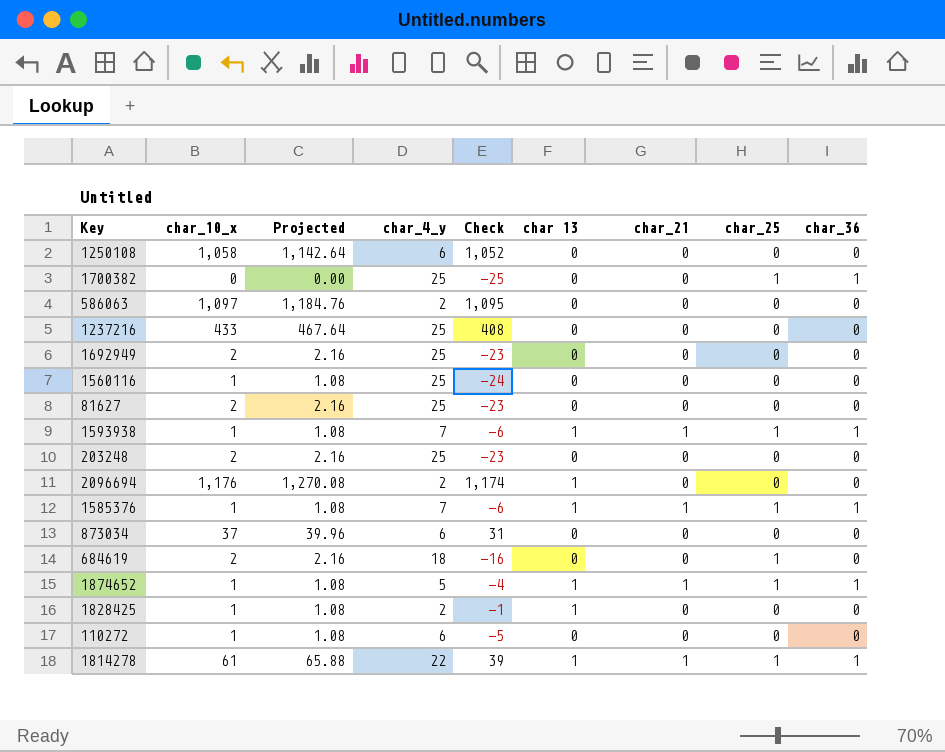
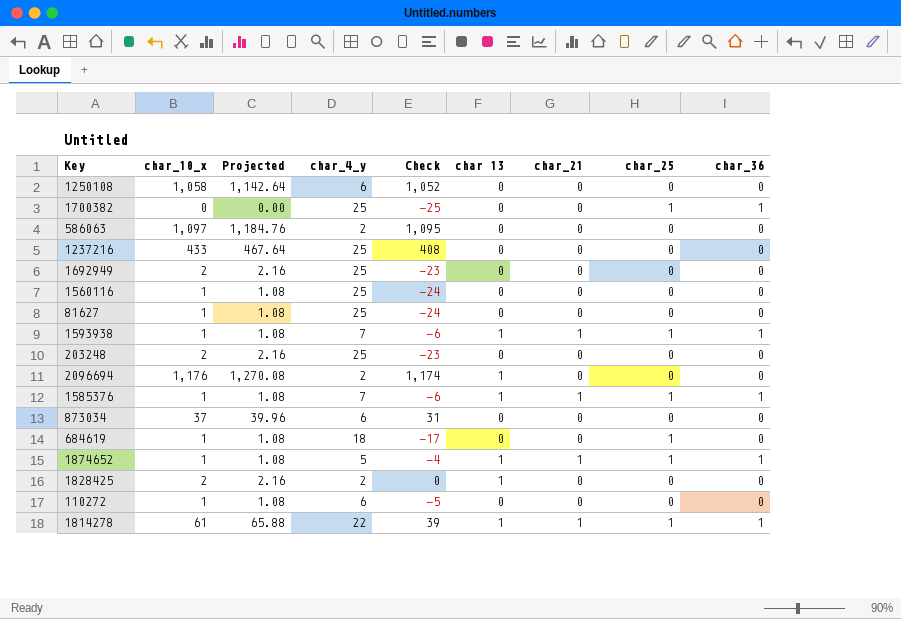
81627 | char_10_x: 2 -> 1
81627 | Projected: 2.16 -> 1.08
81627 | Check: -23 -> -24
684619 | char_10_x: 2 -> 1
684619 | Projected: 2.16 -> 1.08
684619 | Check: -16 -> -17
1828425 | char_10_x: 1 -> 2
1828425 | Projected: 1.08 -> 2.16
1828425 | Check: -1 -> 0

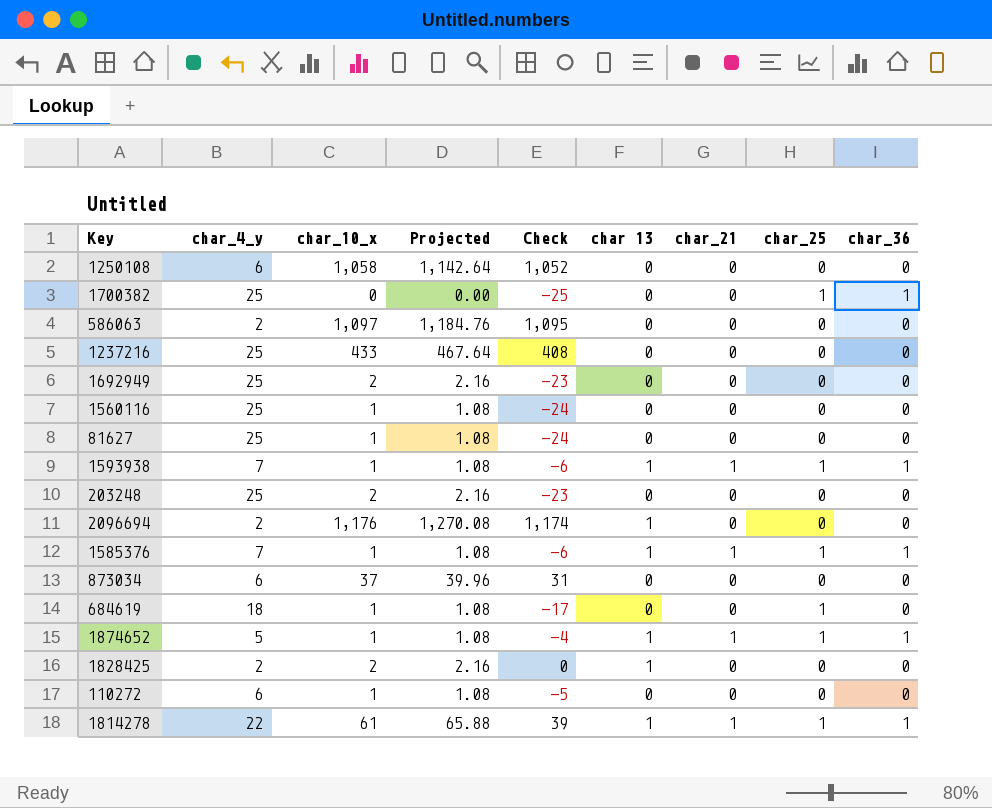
column char_4_y | position: 4 -> 2

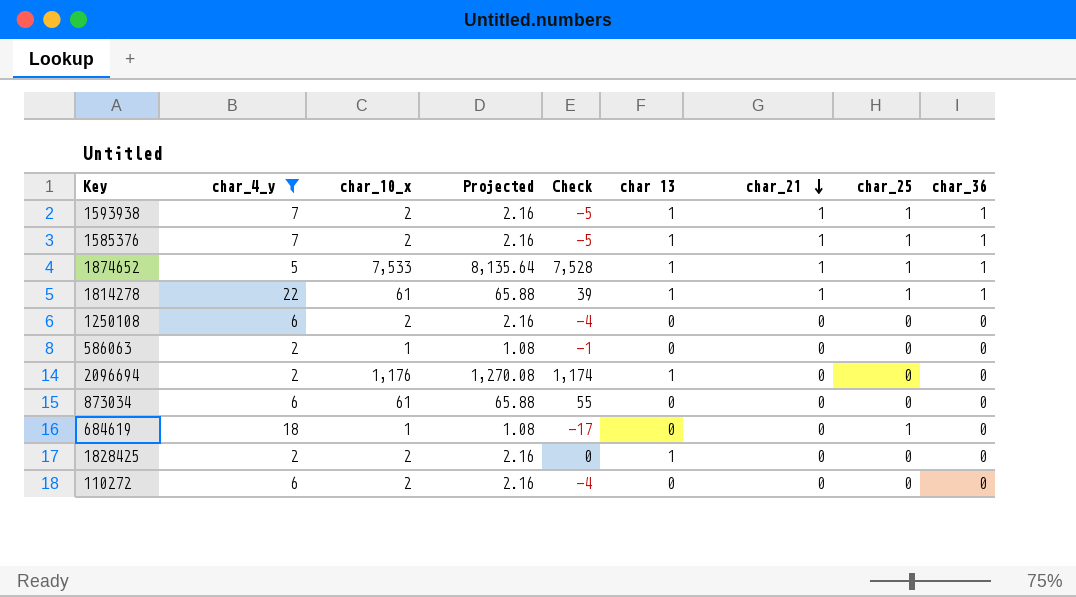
filter: none -> char_4_y != 25
row order: none -> char_21 descending
1593938 | char_10_x: 1 -> 2
1593938 | Projected: 1.08 -> 2.16
1593938 | Check: -6 -> -5
1585376 | char_10_x: 1 -> 2
1585376 | Projected: 1.08 -> 2.16
1585376 | Check: -6 -> -5
1874652 | char_10_x: 1 -> 7,533
1874652 | Projected: 1.08 -> 8,135.64
1874652 | Check: -4 -> 7,528
1250108 | char_10_x: 1,058 -> 2
1250108 | Projected: 1,142.64 -> 2.16
1250108 | Check: 1,052 -> -4
586063 | char_10_x: 1,097 -> 1
586063 | Projected: 1,184.76 -> 1.08
586063 | Check: 1,095 -> -1
873034 | char_10_x: 37 -> 61
873034 | Projected: 39.96 -> 65.88
873034 | Check: 31 -> 55
110272 | char_10_x: 1 -> 2
110272 | Projected: 1.08 -> 2.16
110272 | Check: -5 -> -4

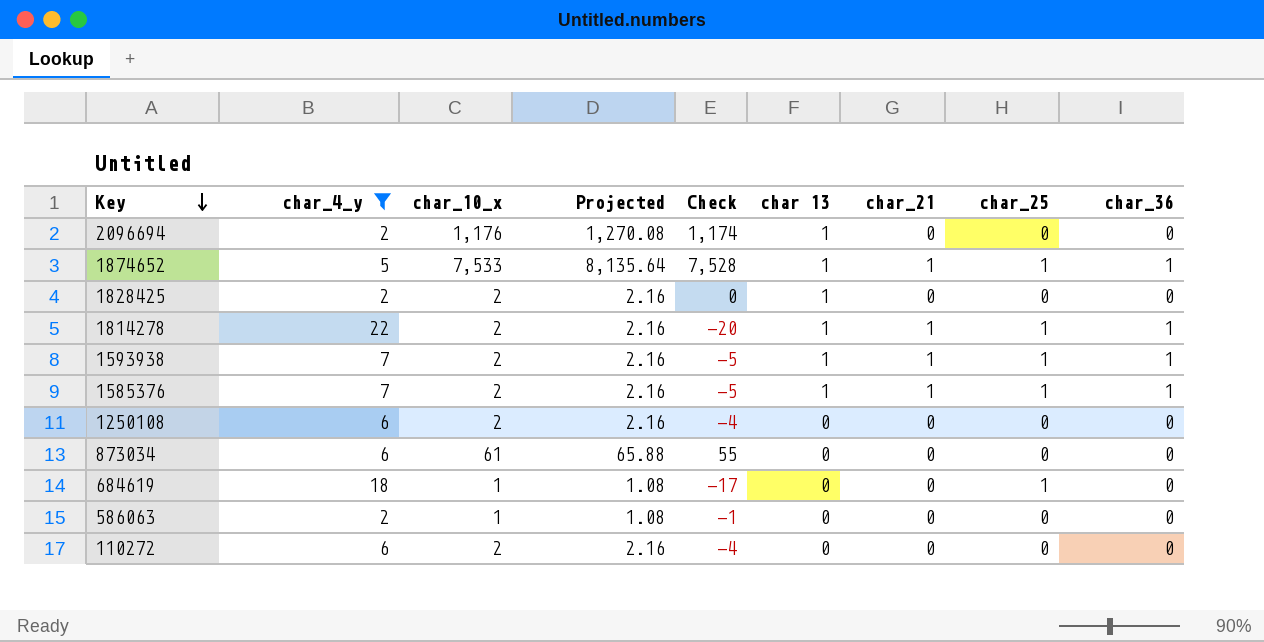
row order: char_21 descending -> Key descending
1814278 | char_10_x: 61 -> 2
1814278 | Projected: 65.88 -> 2.16
1814278 | Check: 39 -> -20

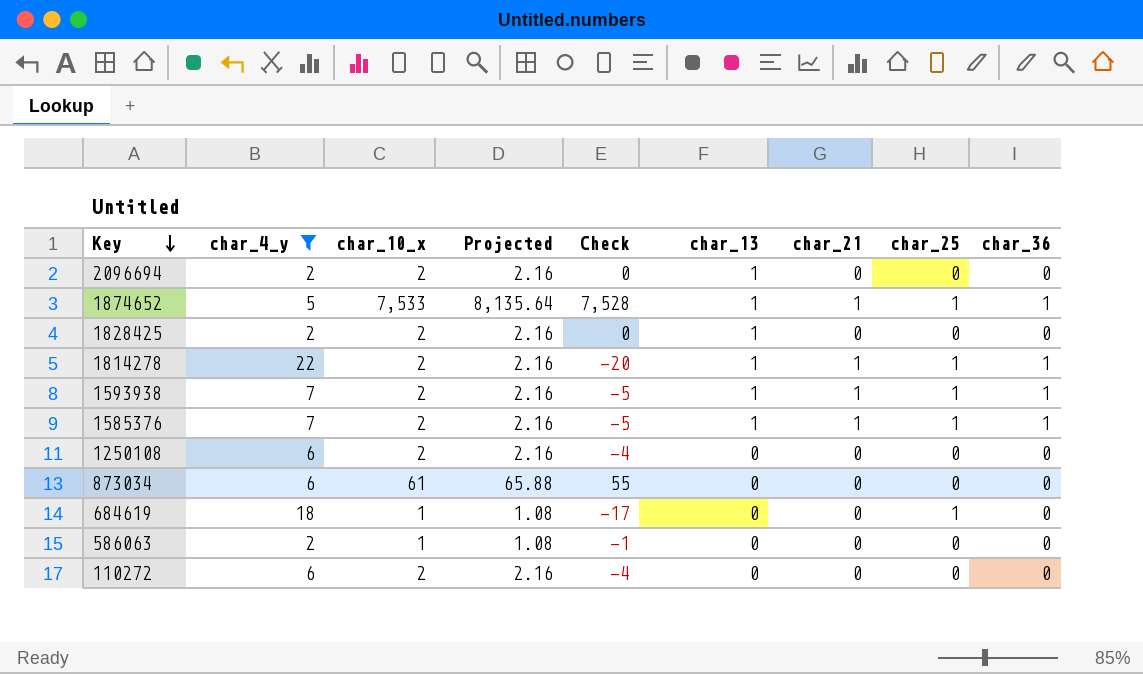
column name: char 13 -> char_13
2096694 | char_10_x: 1,176 -> 2
2096694 | Projected: 1,270.08 -> 2.16
2096694 | Check: 1,174 -> 0

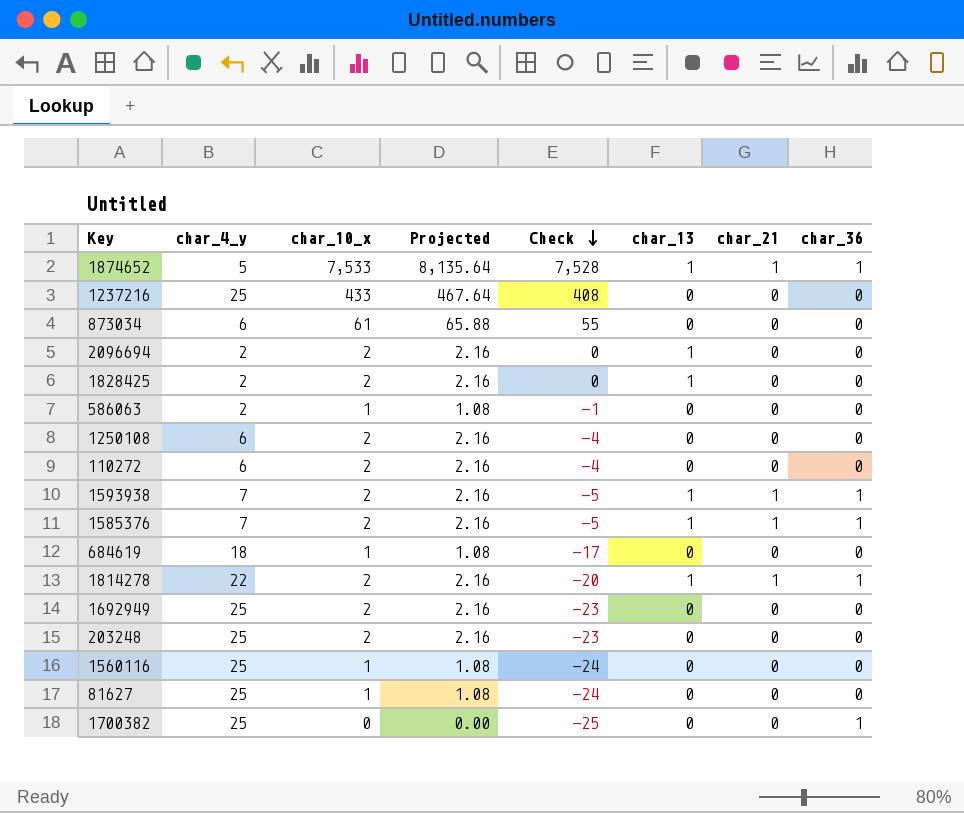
filter: char_4_y != 25 -> none
row order: Key descending -> Check descending
column char_25 | position: 8 -> none

